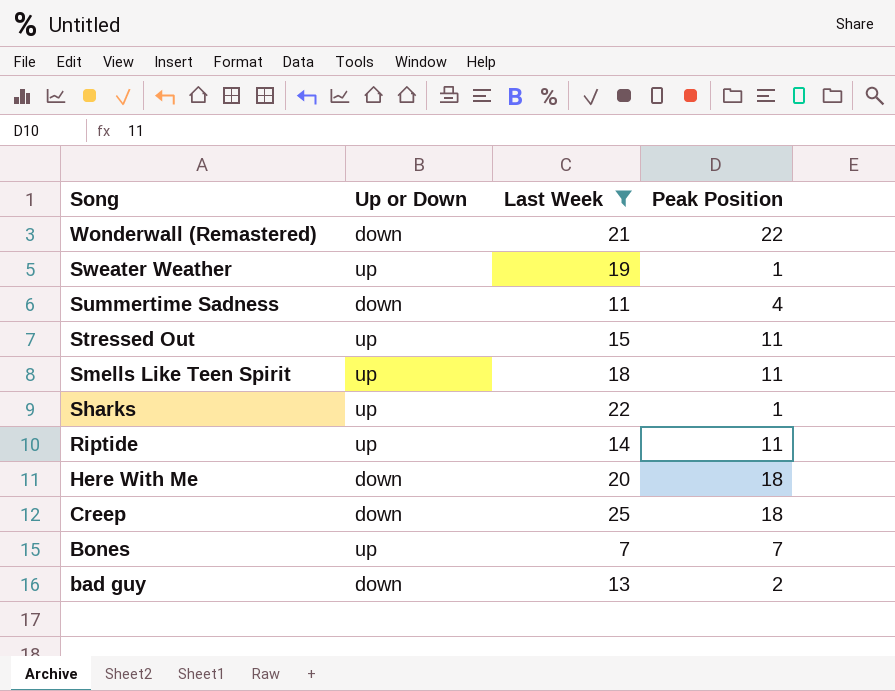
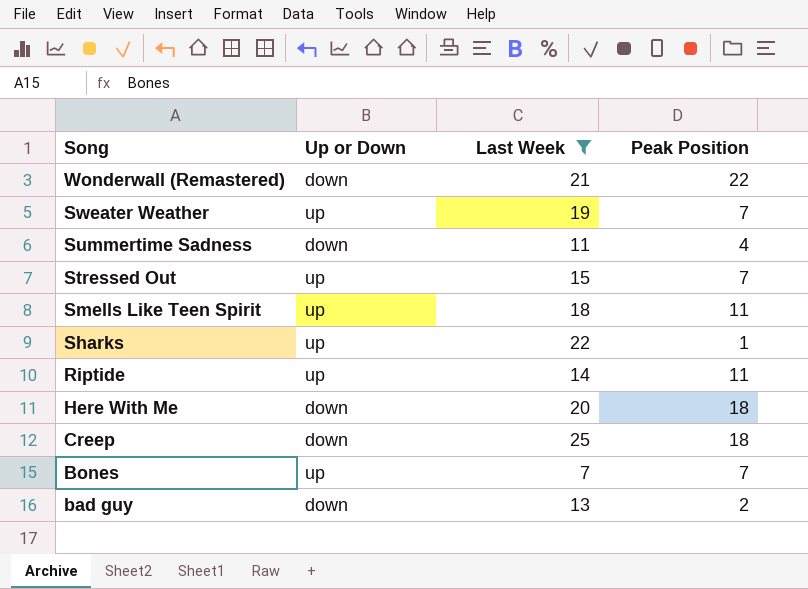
Sweater Weather | Peak Position: 1 -> 7
Stressed Out | Peak Position: 11 -> 7

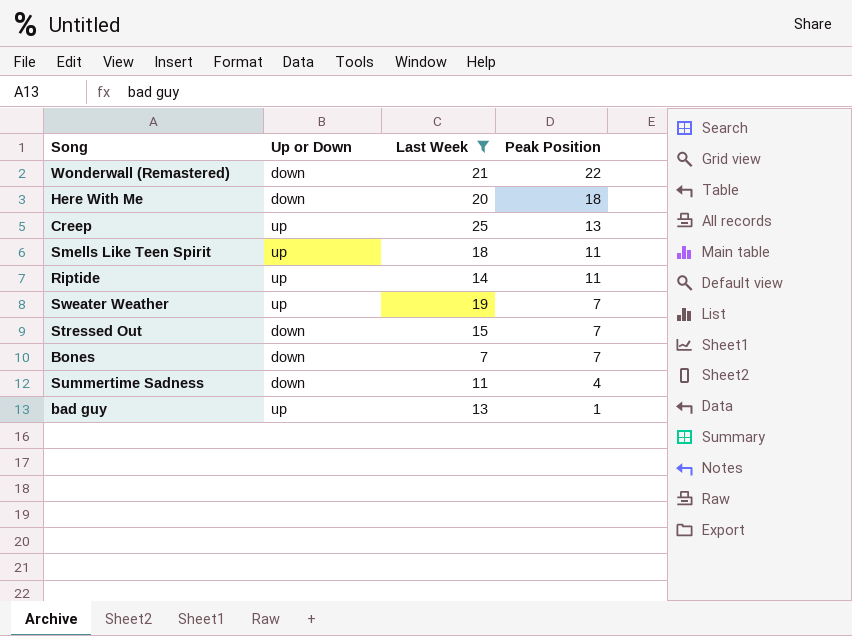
row order: Song descending -> Peak Position descending
row Sharks: up | 22 | 1 -> none
Creep | Up or Down: down -> up
Creep | Peak Position: 18 -> 13
Stressed Out | Up or Down: up -> down
Bones | Up or Down: up -> down
bad guy | Up or Down: down -> up
bad guy | Peak Position: 2 -> 1

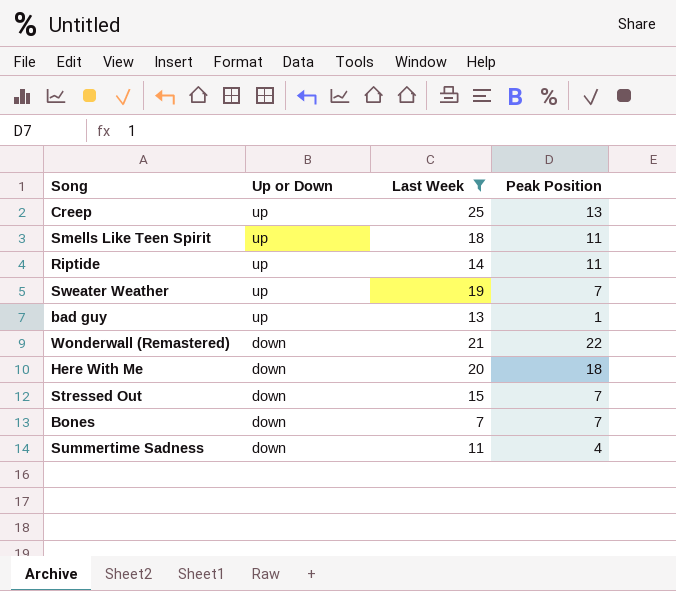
row order: Peak Position descending -> Up or Down descending

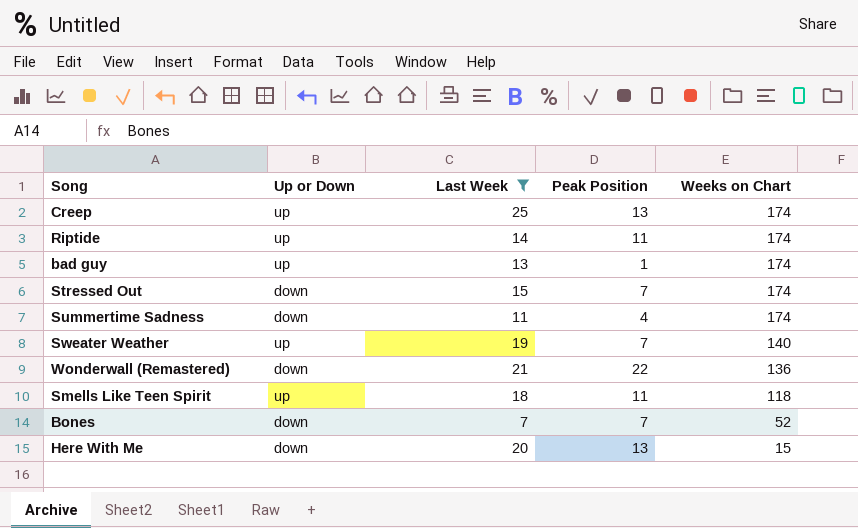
row order: Up or Down descending -> Weeks on Chart descending
column Weeks on Chart | position: none -> 5
Here With Me | Peak Position: 18 -> 13

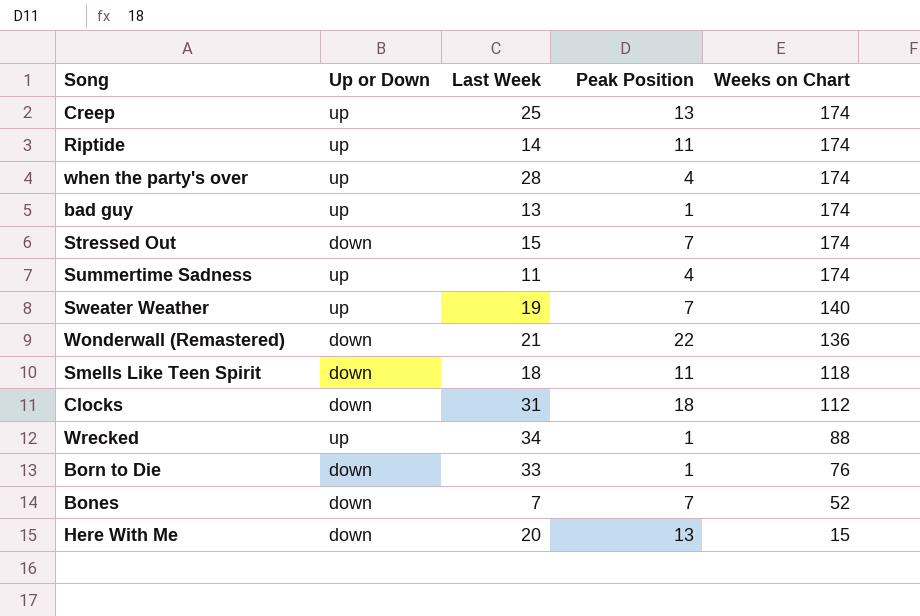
filter: Last Week <= 25 -> none
Summertime Sadness | Up or Down: down -> up
Smells Like Teen Spirit | Up or Down: up -> down

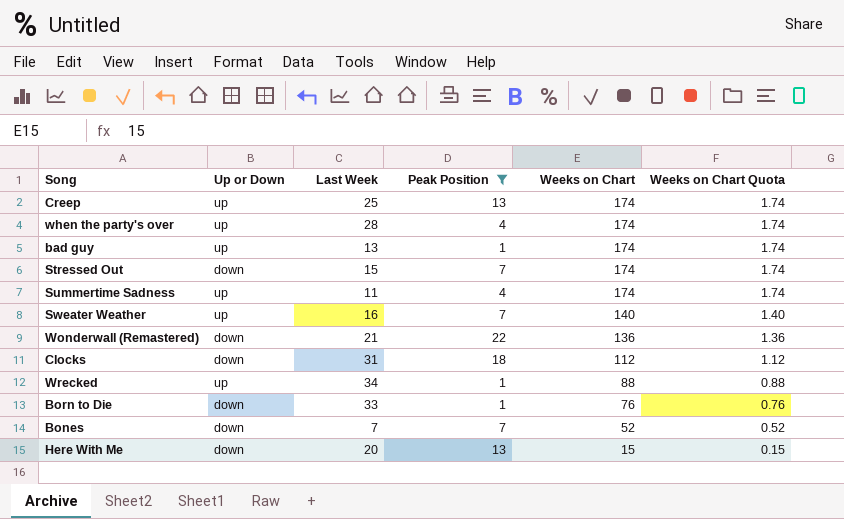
filter: none -> Peak Position != 11
column Weeks on Chart Quota | formula: none -> [Weeks on Chart] * 0.01
Sweater Weather | Last Week: 19 -> 16

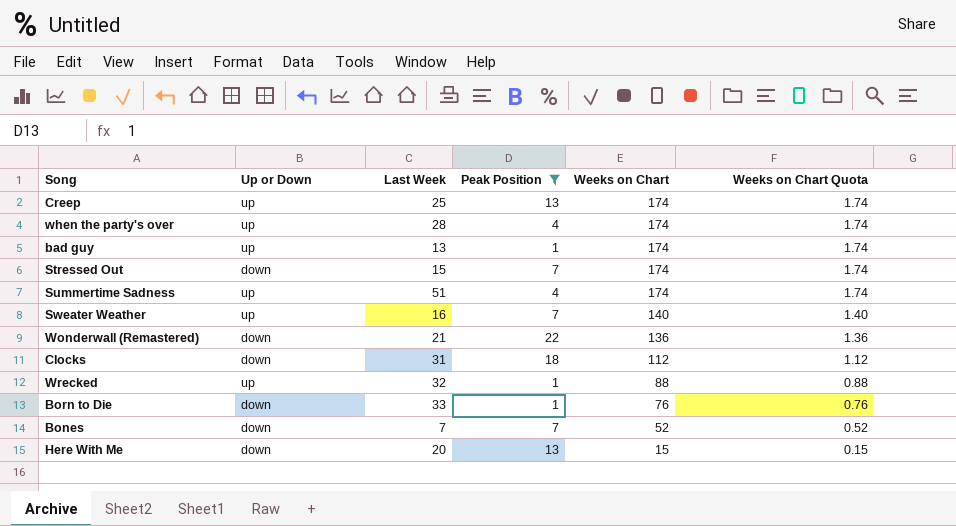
Summertime Sadness | Last Week: 11 -> 51
Wrecked | Last Week: 34 -> 32

